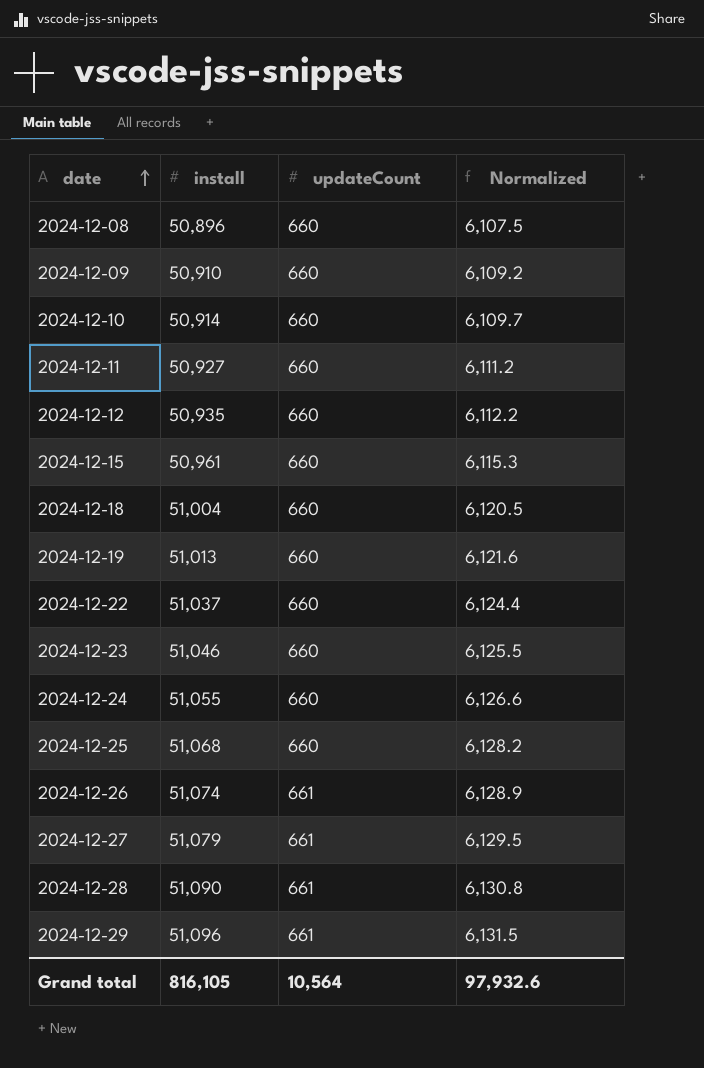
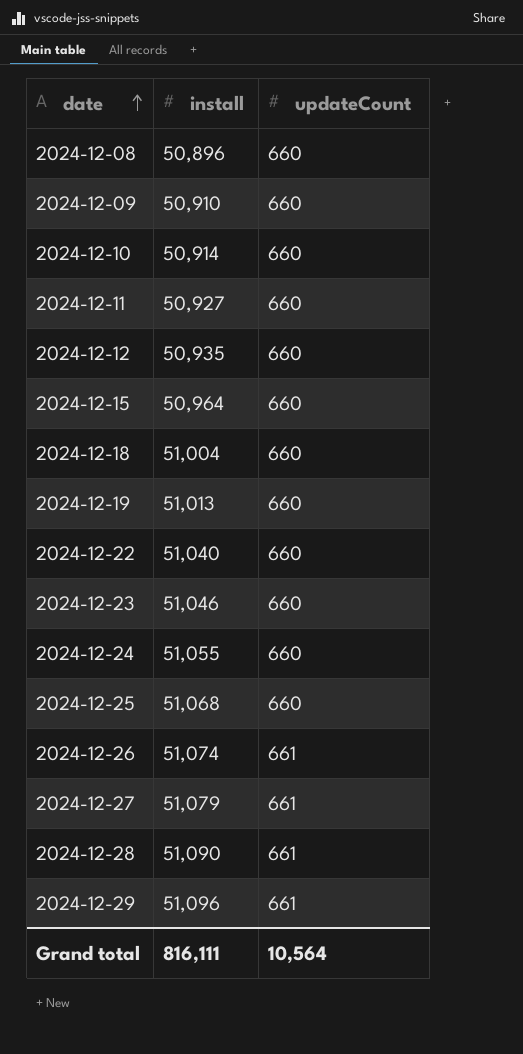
column Normalized | formula: [install] * 0.12 -> none
2024-12-15 | install: 50,961 -> 50,964
2024-12-22 | install: 51,037 -> 51,040
Grand total | install: 816,105 -> 816,111

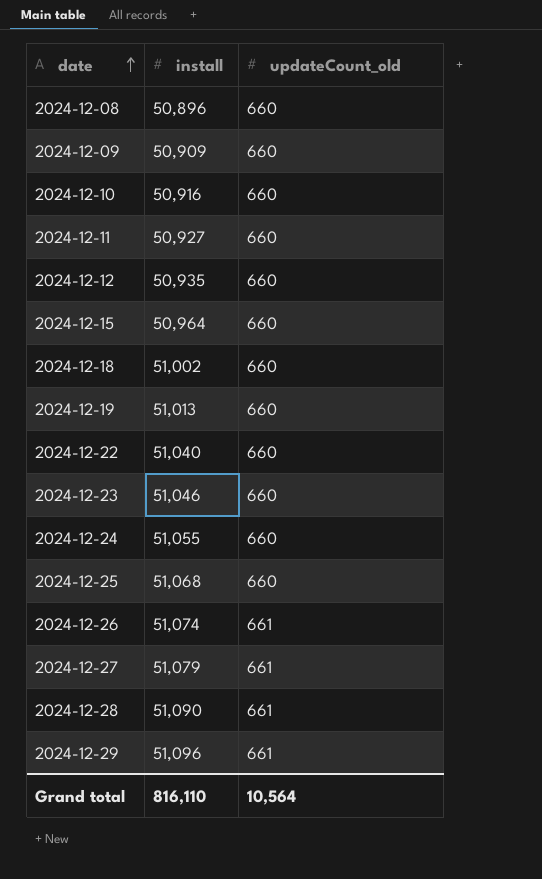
column name: updateCount -> updateCount_old
2024-12-09 | install: 50,910 -> 50,909
2024-12-10 | install: 50,914 -> 50,916
2024-12-18 | install: 51,004 -> 51,002
Grand total | install: 816,111 -> 816,110

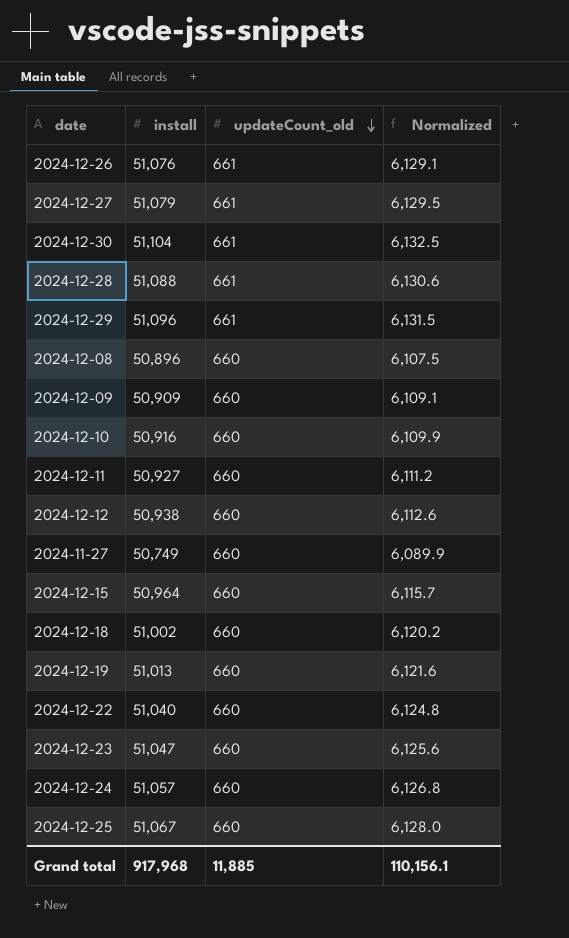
row order: date ascending -> updateCount_old descending
column Normalized | formula: none -> [install] * 0.12
2024-12-26 | install: 51,074 -> 51,076
row 2024-12-30: none -> 51,104 | 661 | 6,132.5
2024-12-28 | install: 51,090 -> 51,088
2024-12-12 | install: 50,935 -> 50,938
row 2024-11-27: none -> 50,749 | 660 | 6,089.9
2024-12-23 | install: 51,046 -> 51,047
2024-12-24 | install: 51,055 -> 51,057
2024-12-25 | install: 51,068 -> 51,067
Grand total | install: 816,110 -> 917,968
Grand total | updateCount_old: 10,564 -> 11,885

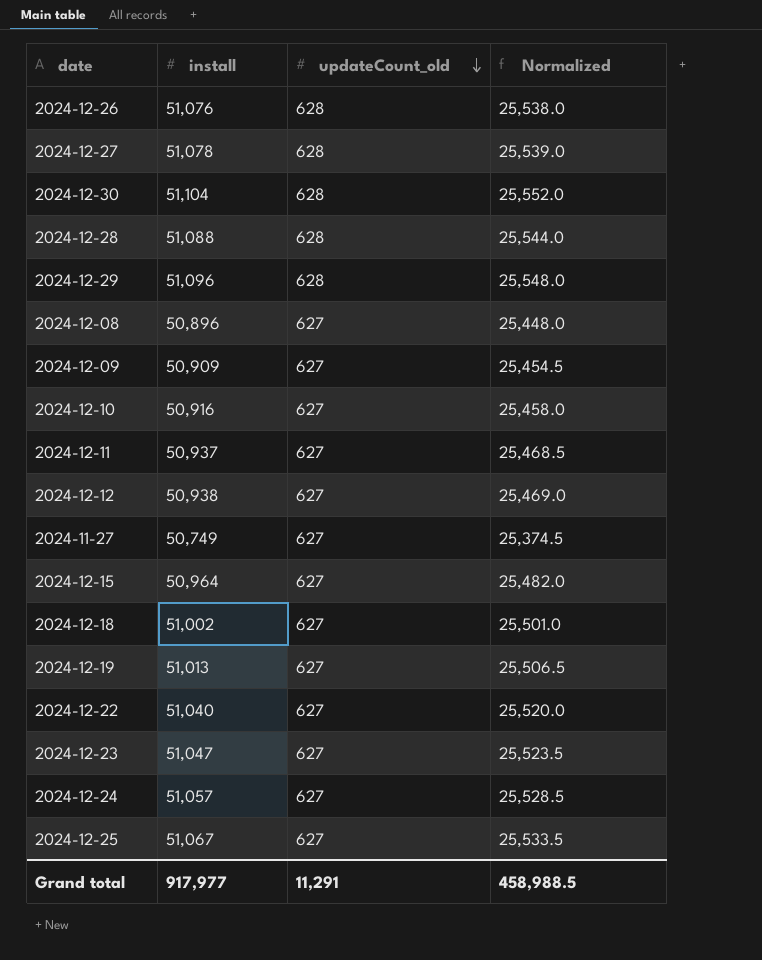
column Normalized | formula: [install] * 0.12 -> [install] * 0.5
2024-12-26 | updateCount_old: 661 -> 628
2024-12-27 | install: 51,079 -> 51,078
2024-12-27 | updateCount_old: 661 -> 628
2024-12-30 | updateCount_old: 661 -> 628
2024-12-28 | updateCount_old: 661 -> 628
2024-12-29 | updateCount_old: 661 -> 628
2024-12-08 | updateCount_old: 660 -> 627
2024-12-09 | updateCount_old: 660 -> 627
2024-12-10 | updateCount_old: 660 -> 627
2024-12-11 | install: 50,927 -> 50,937
2024-12-11 | updateCount_old: 660 -> 627
2024-12-12 | updateCount_old: 660 -> 627
2024-11-27 | updateCount_old: 660 -> 627
2024-12-15 | updateCount_old: 660 -> 627
2024-12-18 | updateCount_old: 660 -> 627
2024-12-19 | updateCount_old: 660 -> 627
2024-12-22 | updateCount_old: 660 -> 627
2024-12-23 | updateCount_old: 660 -> 627
2024-12-24 | updateCount_old: 660 -> 627
2024-12-25 | updateCount_old: 660 -> 627
Grand total | install: 917,968 -> 917,977
Grand total | updateCount_old: 11,885 -> 11,291
Grand total | Normalized: 110,156.1 -> 458,988.5

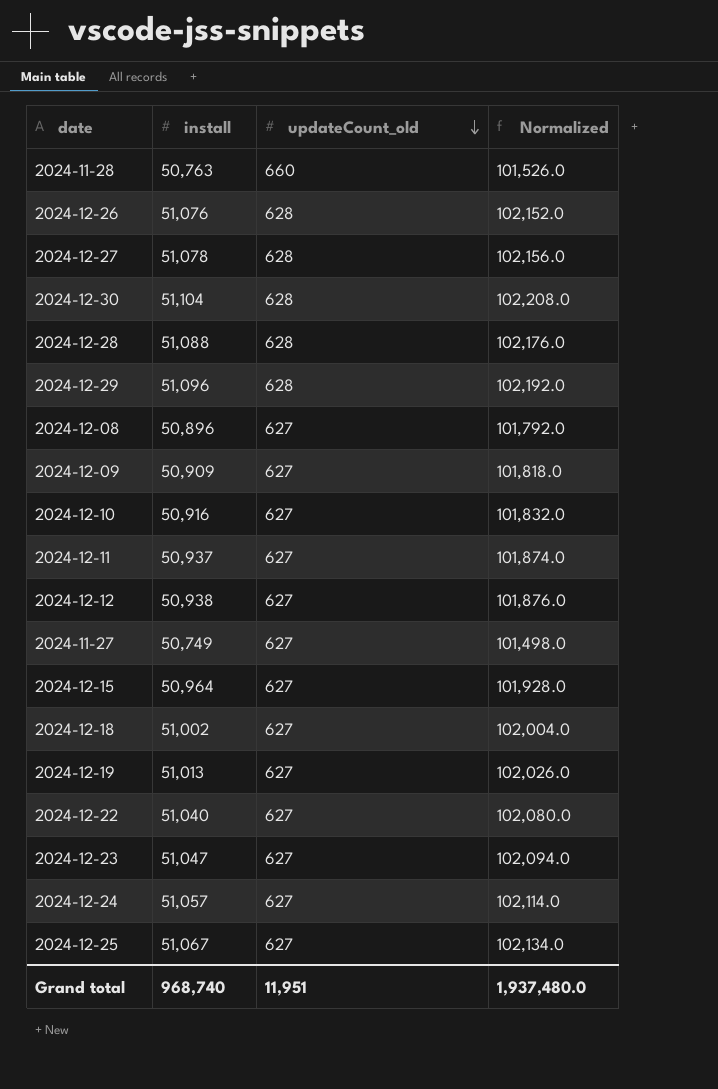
column Normalized | formula: [install] * 0.5 -> [install] * 2
row 2024-11-28: none -> 50,763 | 660 | 101,526.0
Grand total | install: 917,977 -> 968,740
Grand total | updateCount_old: 11,291 -> 11,951
Grand total | Normalized: 458,988.5 -> 1,937,480.0

